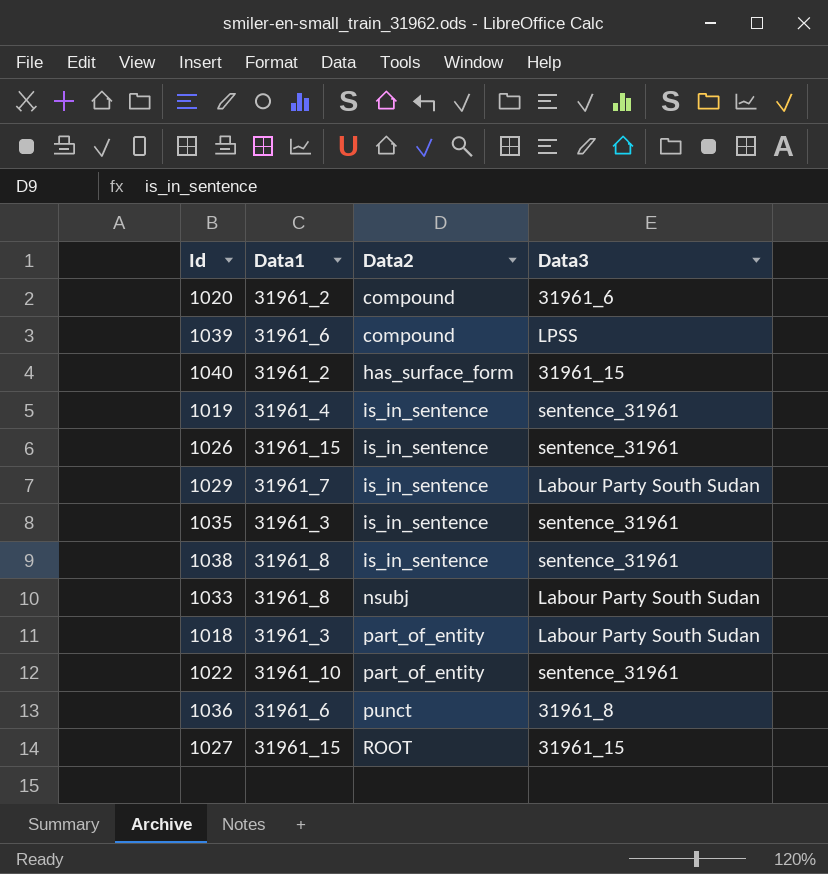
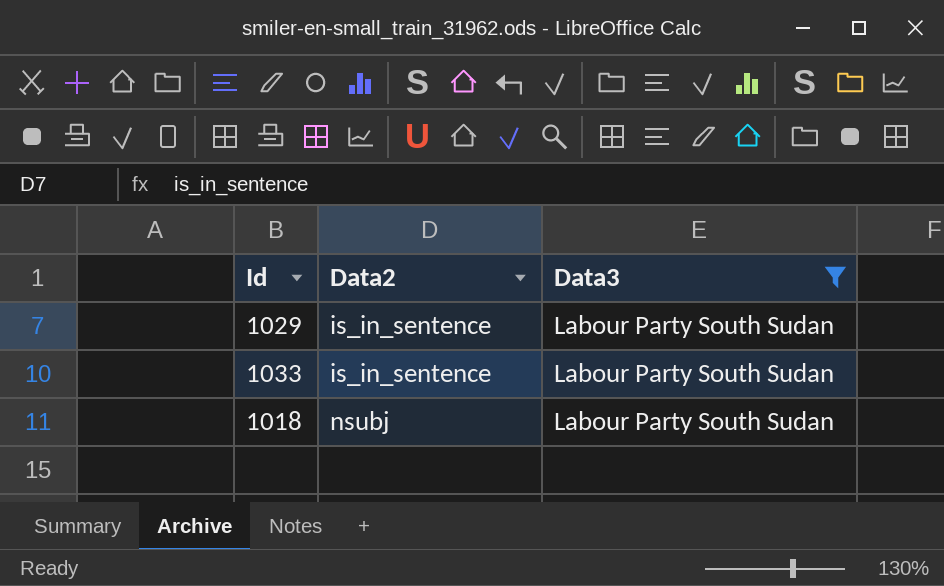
filter: none -> Data3 = Labour Party South Sudan
column Data1 | position: 2 -> none
1033 | Data2: nsubj -> is_in_sentence
1018 | Data2: part_of_entity -> nsubj

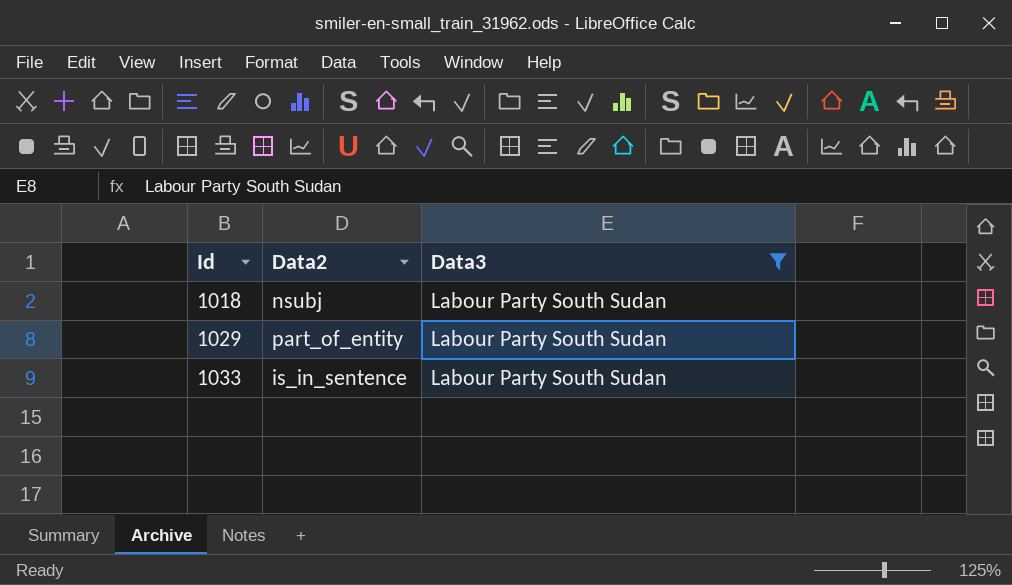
row order: Data2 ascending -> Id ascending
1029 | Data2: is_in_sentence -> part_of_entity

